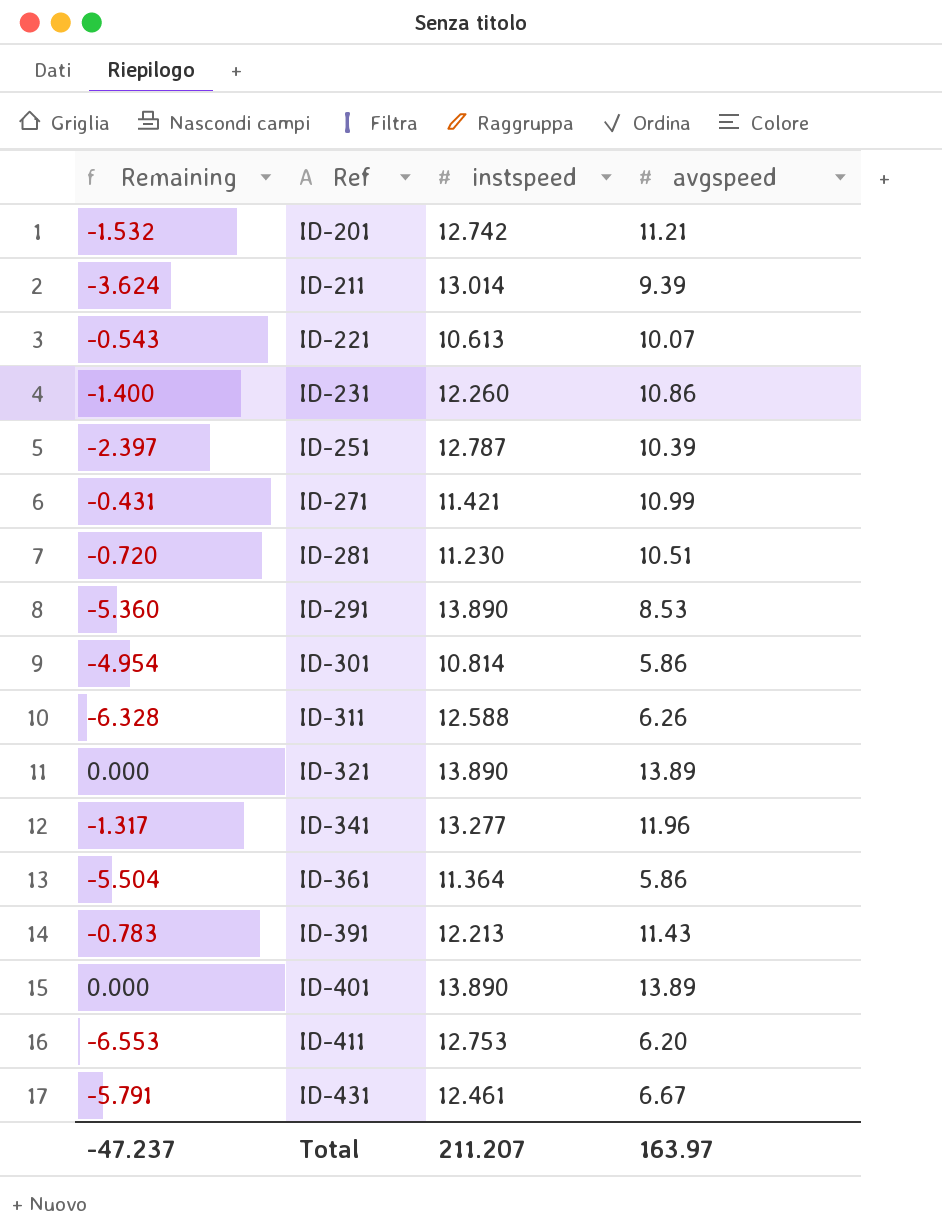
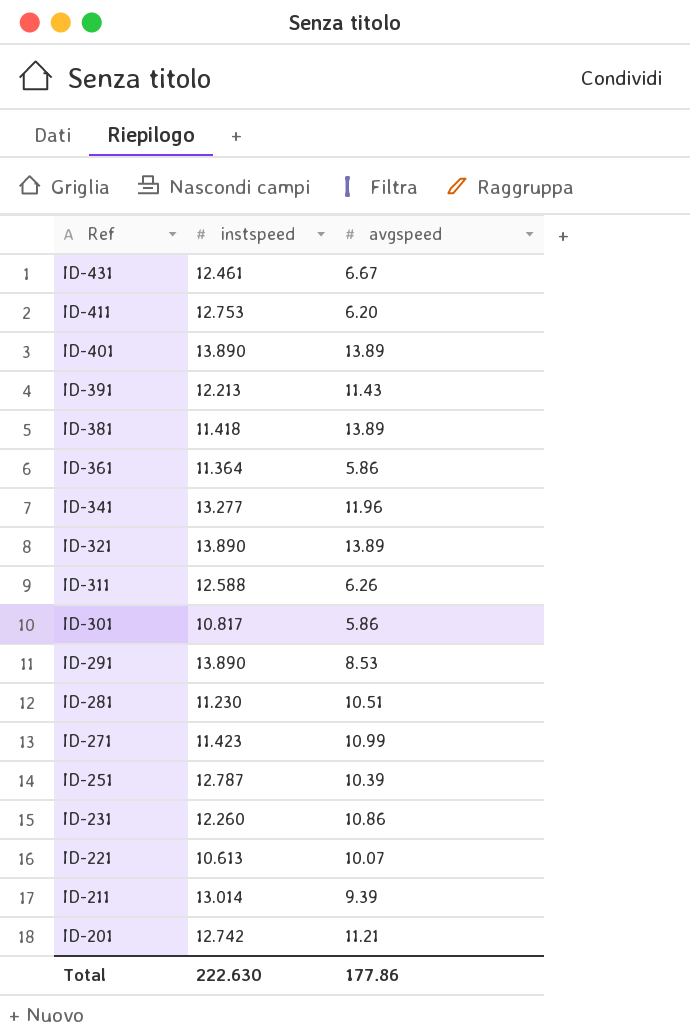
row order: Ref ascending -> Ref descending
column Remaining | formula: [avgspeed] - [instspeed] -> none
row ID-381: none -> 11.418 | 13.89
ID-301 | instspeed: 10.814 -> 10.817
ID-271 | instspeed: 11.421 -> 11.423
Total | instspeed: 211.207 -> 222.630
Total | avgspeed: 163.97 -> 177.86

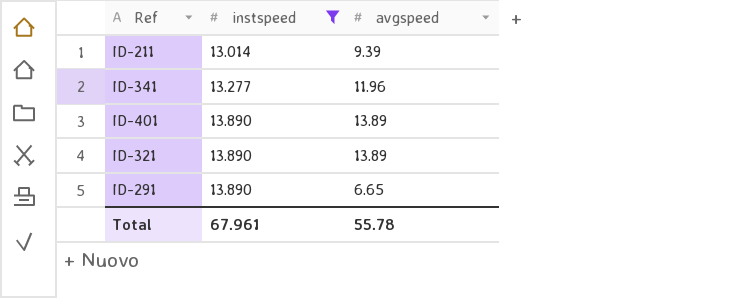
filter: none -> instspeed >= 13.014
row order: Ref descending -> instspeed ascending
ID-291 | avgspeed: 8.53 -> 6.65
Total | instspeed: 222.630 -> 67.961
Total | avgspeed: 177.86 -> 55.78

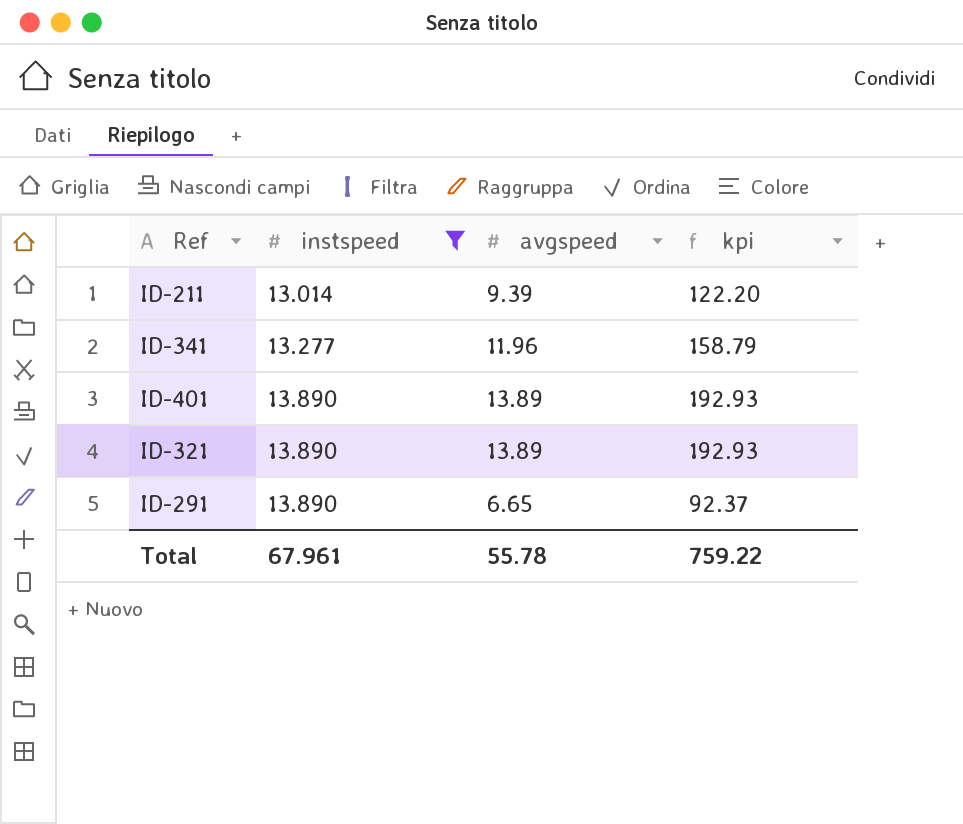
column kpi | formula: none -> [instspeed] * [avgspeed]

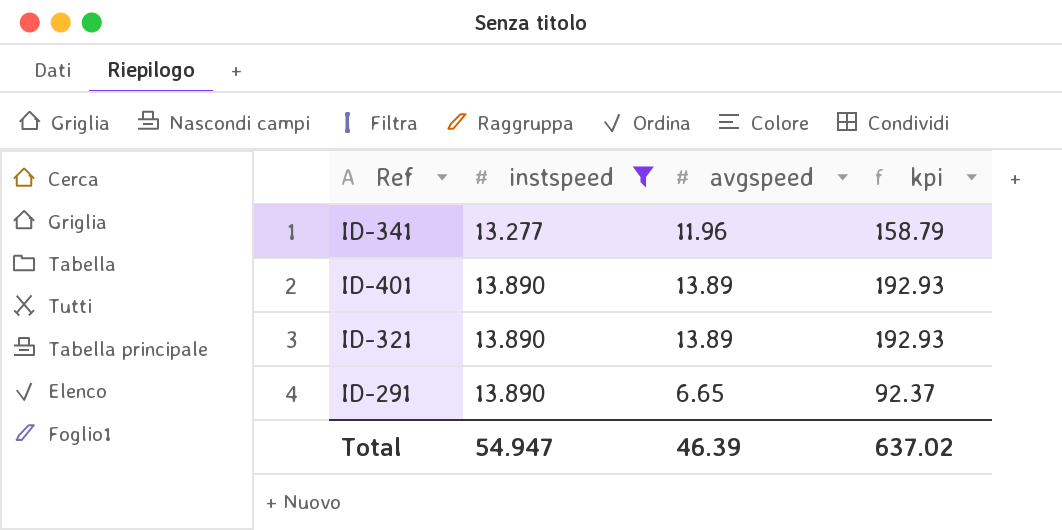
row ID-211: 13.014 | 9.39 | 122.20 -> none
Total | instspeed: 67.961 -> 54.947
Total | avgspeed: 55.78 -> 46.39
Total | kpi: 759.22 -> 637.02

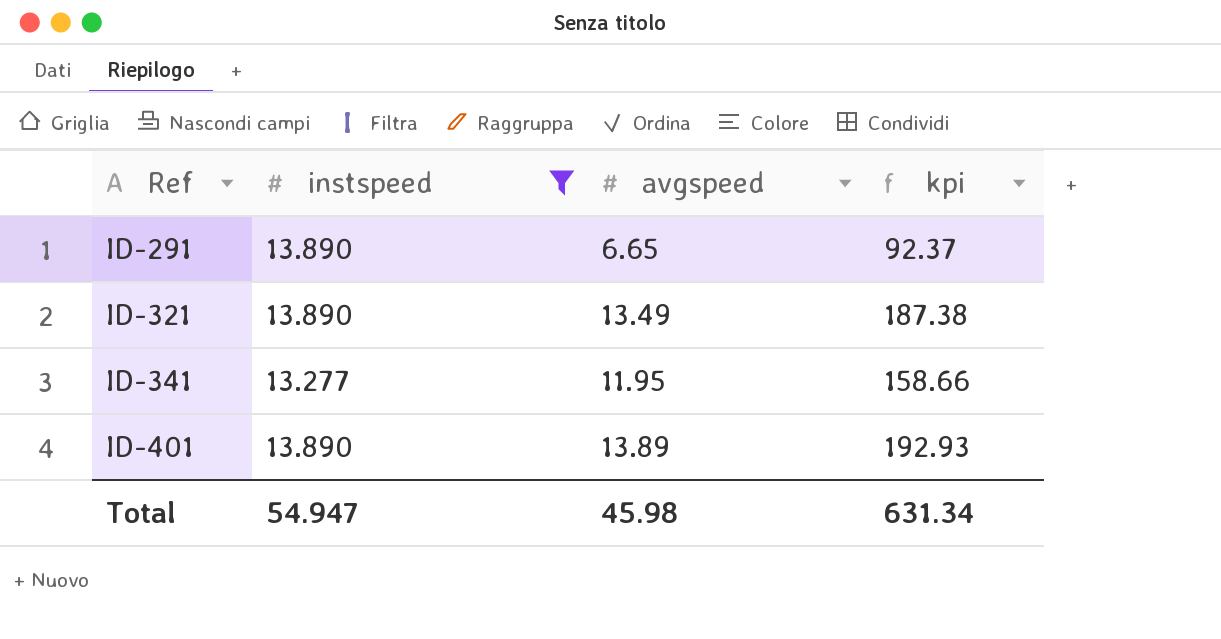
row order: instspeed ascending -> Ref ascending
ID-321 | avgspeed: 13.89 -> 13.49
ID-321 | kpi: 192.93 -> 187.38
ID-341 | avgspeed: 11.96 -> 11.95
ID-341 | kpi: 158.79 -> 158.66
Total | avgspeed: 46.39 -> 45.98
Total | kpi: 637.02 -> 631.34

